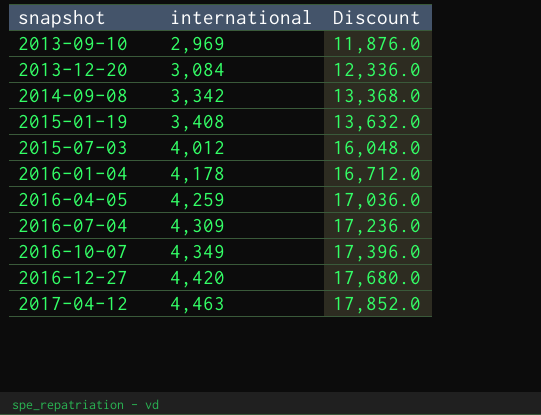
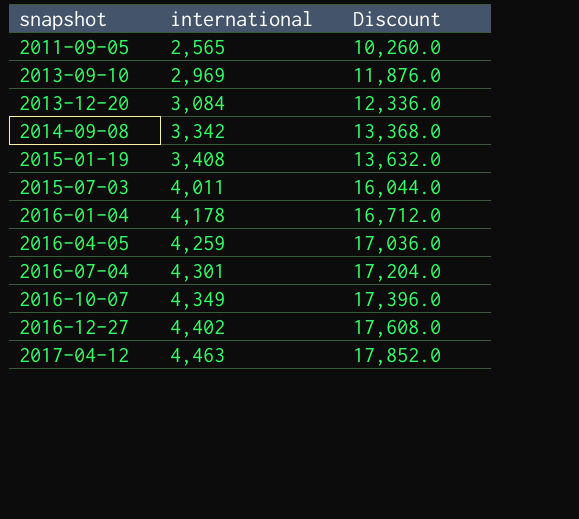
row 2011-09-05: none -> 2,565 | 10,260.0
2015-07-03 | international: 4,012 -> 4,011
2015-07-03 | Discount: 16,048.0 -> 16,044.0
2016-07-04 | international: 4,309 -> 4,301
2016-07-04 | Discount: 17,236.0 -> 17,204.0
2016-12-27 | international: 4,420 -> 4,402
2016-12-27 | Discount: 17,680.0 -> 17,608.0

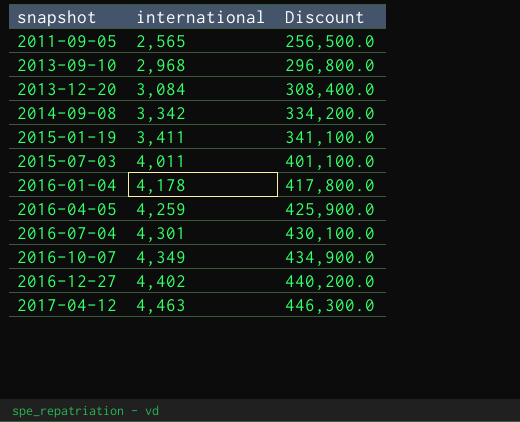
column Discount | formula: [international] * 4 -> [international] * 100
2013-09-10 | international: 2,969 -> 2,968
2015-01-19 | international: 3,408 -> 3,411

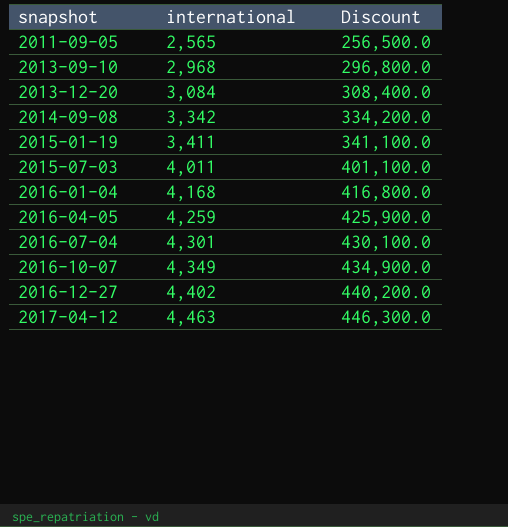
2016-01-04 | international: 4,178 -> 4,168
2016-01-04 | Discount: 417,800.0 -> 416,800.0

